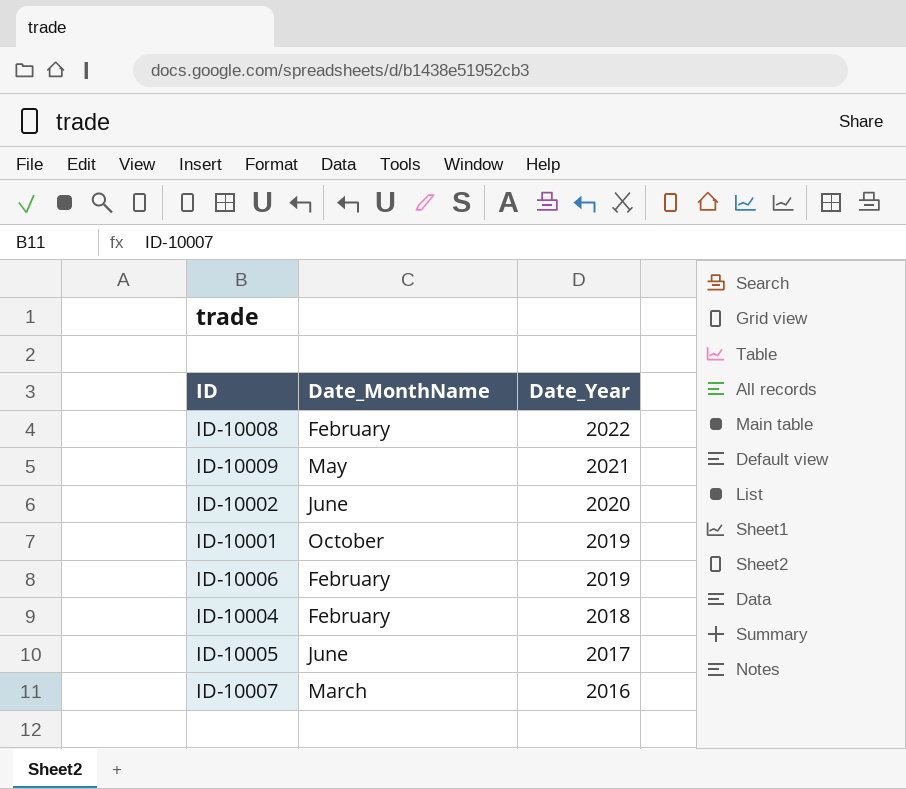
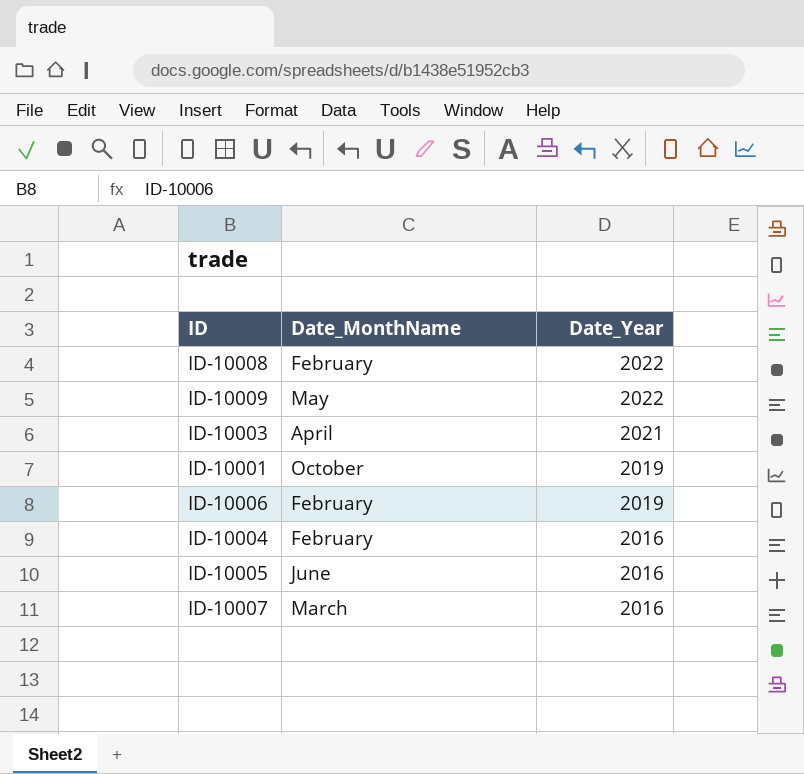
row ID-10002: June | 2020 -> none
ID-10009 | Date_Year: 2021 -> 2022
row ID-10003: none -> April | 2021
ID-10004 | Date_Year: 2018 -> 2016
ID-10005 | Date_Year: 2017 -> 2016

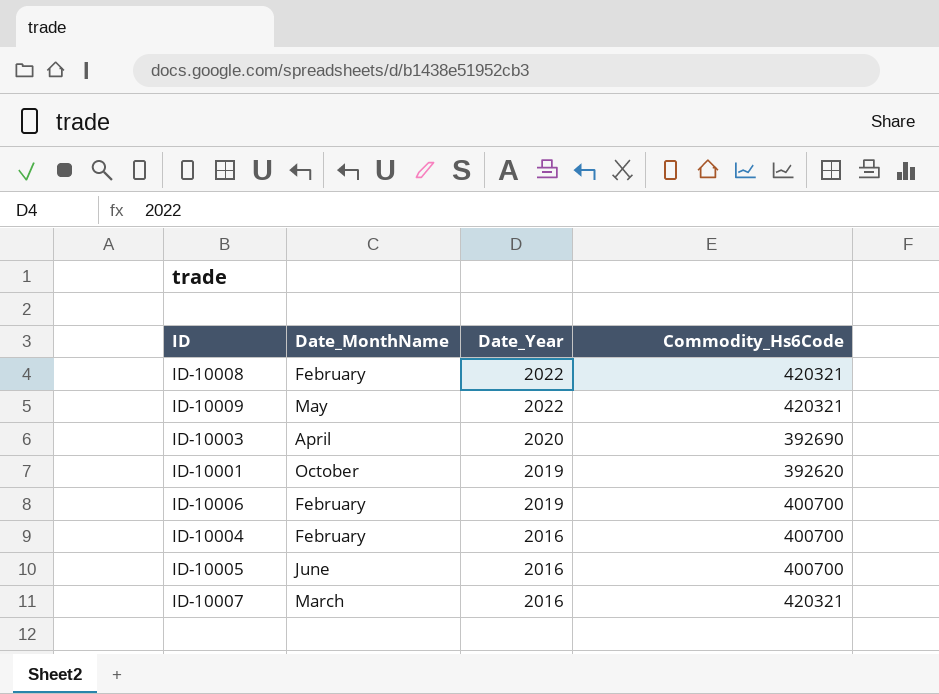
column Commodity_Hs6Code | position: none -> 4
ID-10003 | Date_Year: 2021 -> 2020

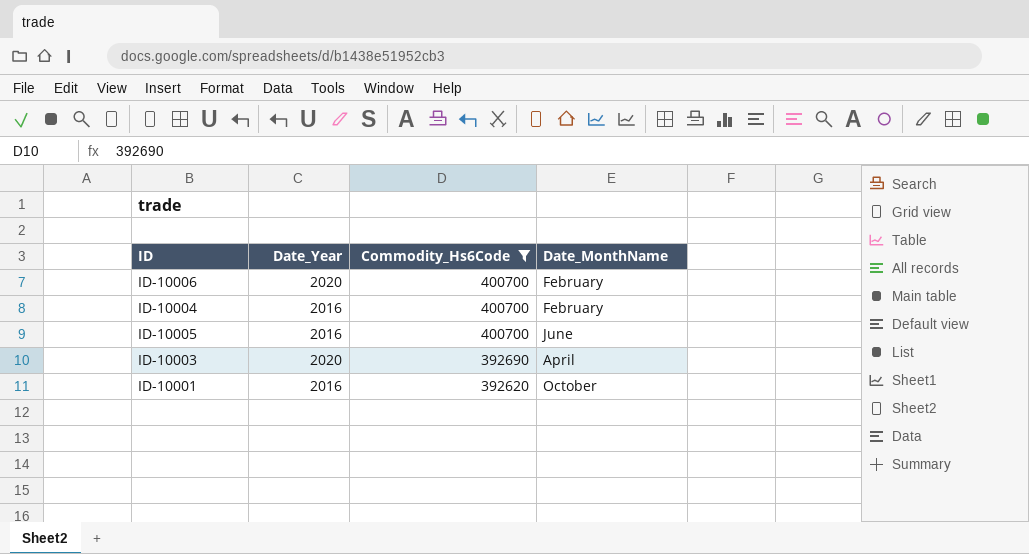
filter: none -> Commodity_Hs6Code != 420321
row order: Date_Year descending -> Commodity_Hs6Code descending
column Date_MonthName | position: 2 -> 4
ID-10006 | Date_Year: 2019 -> 2020
ID-10001 | Date_Year: 2019 -> 2016

